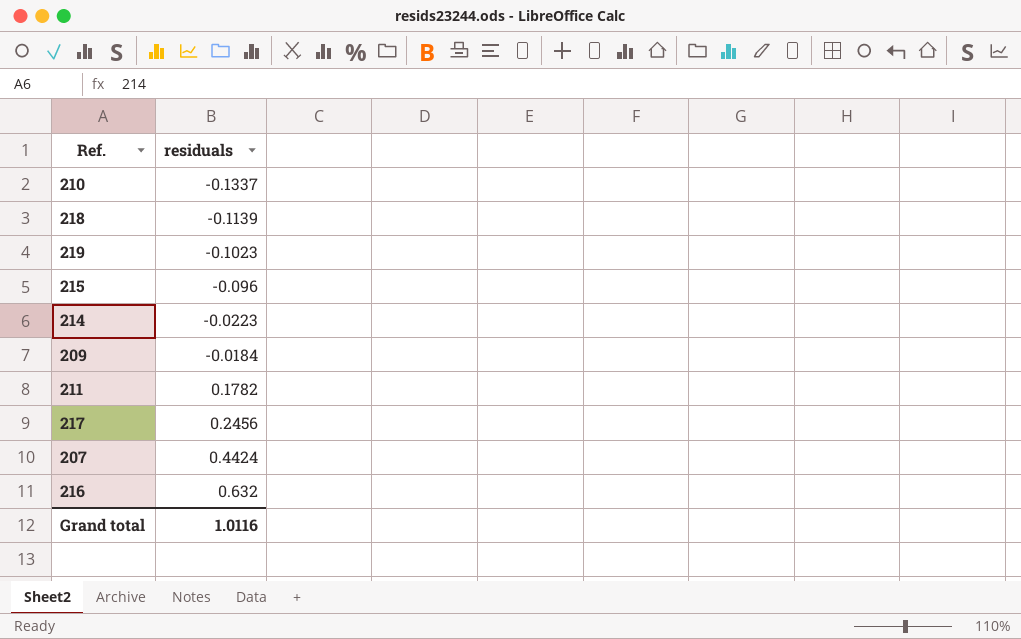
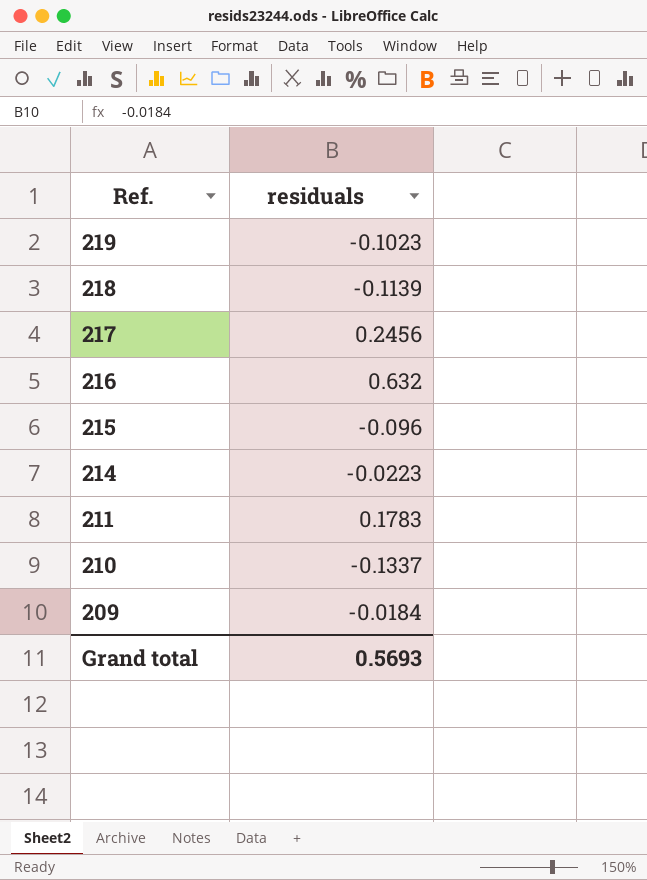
row order: residuals ascending -> Ref. descending
row 207: 0.4424 -> none
211 | residuals: 0.1782 -> 0.1783
Grand total | residuals: 1.0116 -> 0.5693

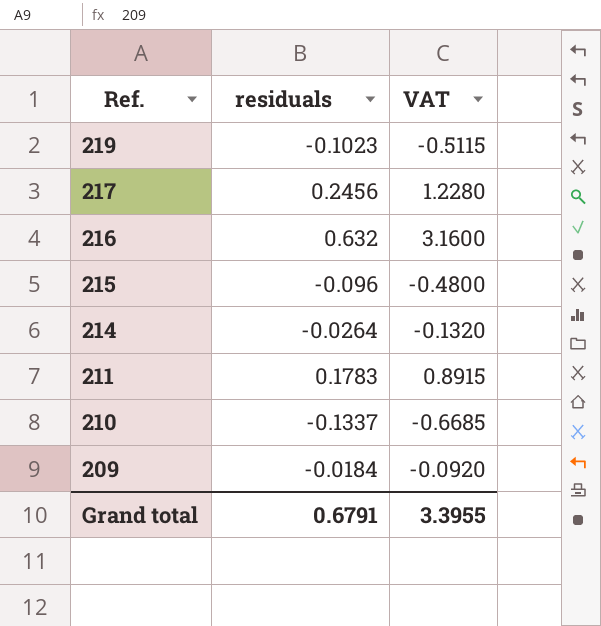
column VAT | formula: none -> [residuals] * 5
row 218: -0.1139 -> none
214 | residuals: -0.0223 -> -0.0264
Grand total | residuals: 0.5693 -> 0.6791

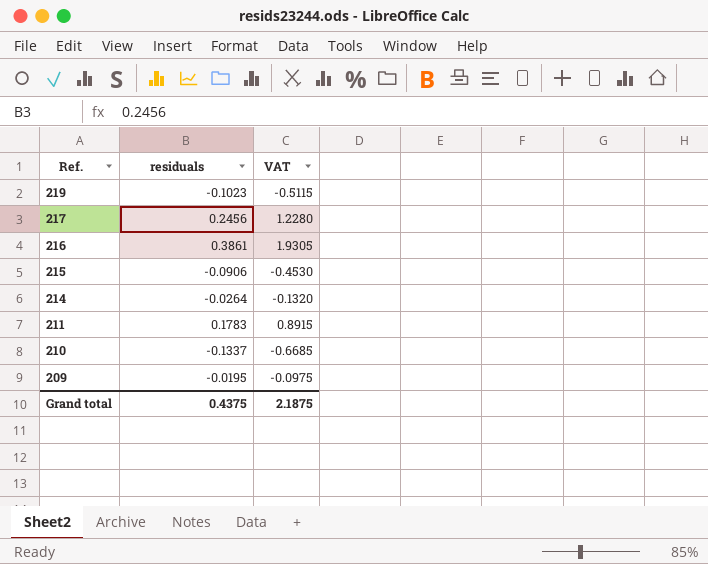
216 | residuals: 0.632 -> 0.3861
216 | VAT: 3.1600 -> 1.9305
215 | residuals: -0.096 -> -0.0906
215 | VAT: -0.4800 -> -0.4530
209 | residuals: -0.0184 -> -0.0195
209 | VAT: -0.0920 -> -0.0975
Grand total | residuals: 0.6791 -> 0.4375
Grand total | VAT: 3.3955 -> 2.1875

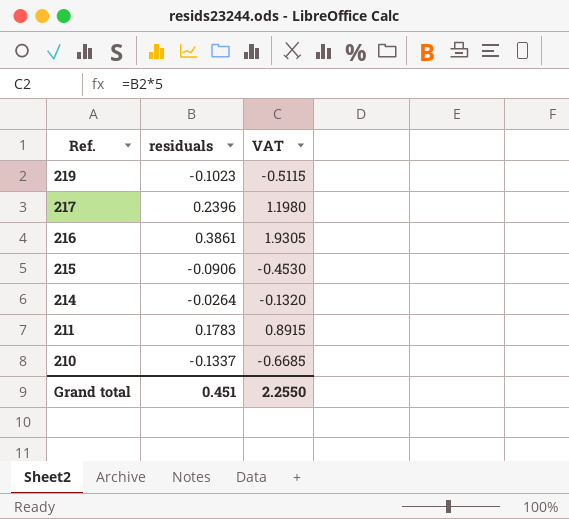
row 209: -0.0195 | -0.0975 -> none
217 | residuals: 0.2456 -> 0.2396
217 | VAT: 1.2280 -> 1.1980
Grand total | residuals: 0.4375 -> 0.451
Grand total | VAT: 2.1875 -> 2.2550

